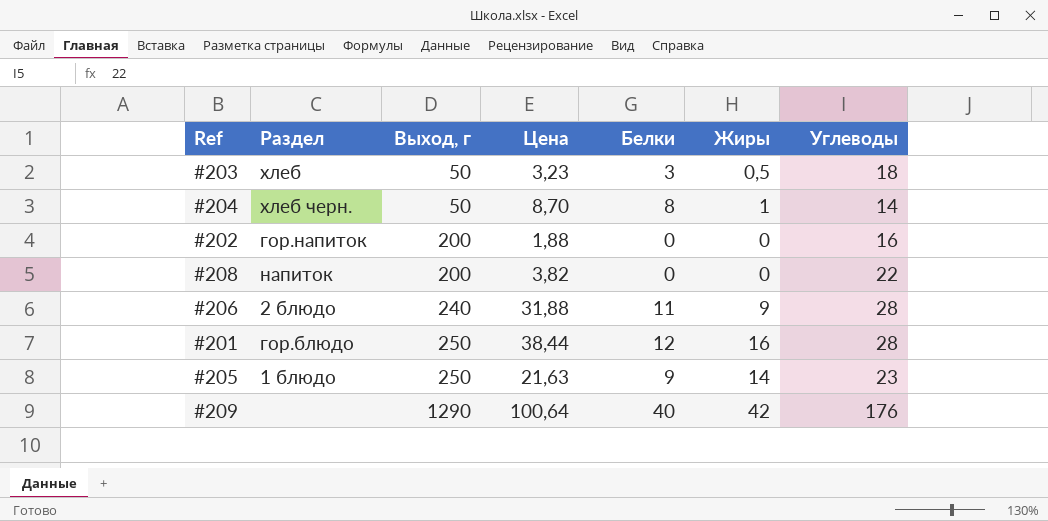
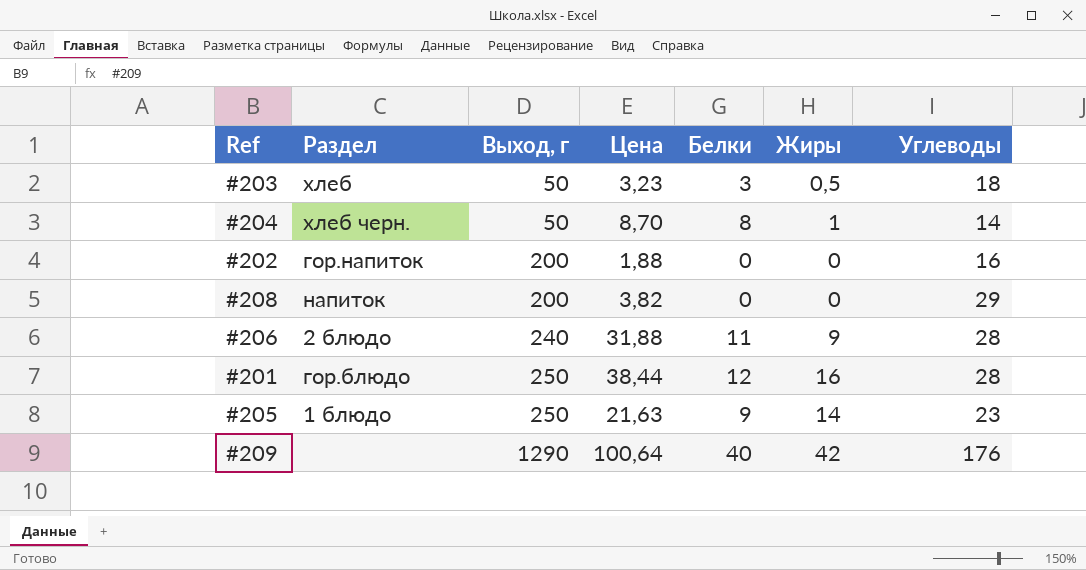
#208 | Углеводы: 22 -> 29

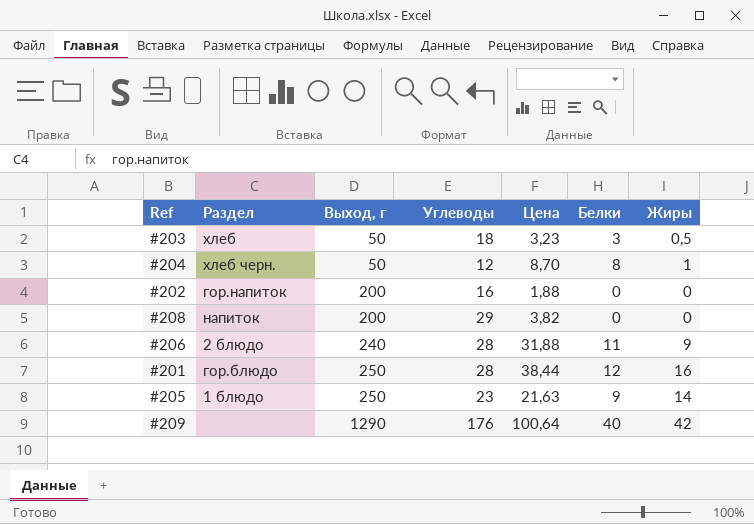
column Углеводы | position: 7 -> 4
#204 | Углеводы: 14 -> 12

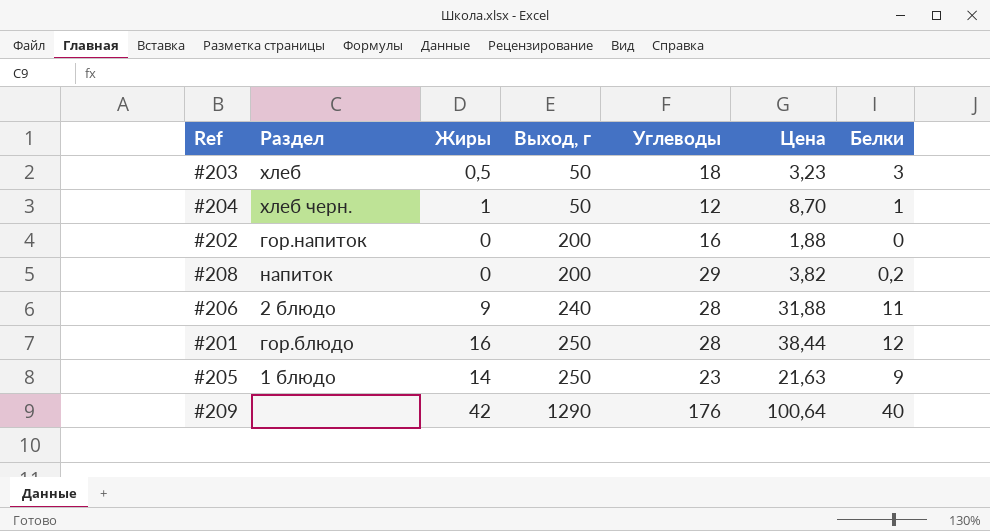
column Жиры | position: 7 -> 3
#204 | Белки: 8 -> 1
#208 | Белки: 0 -> 0,2

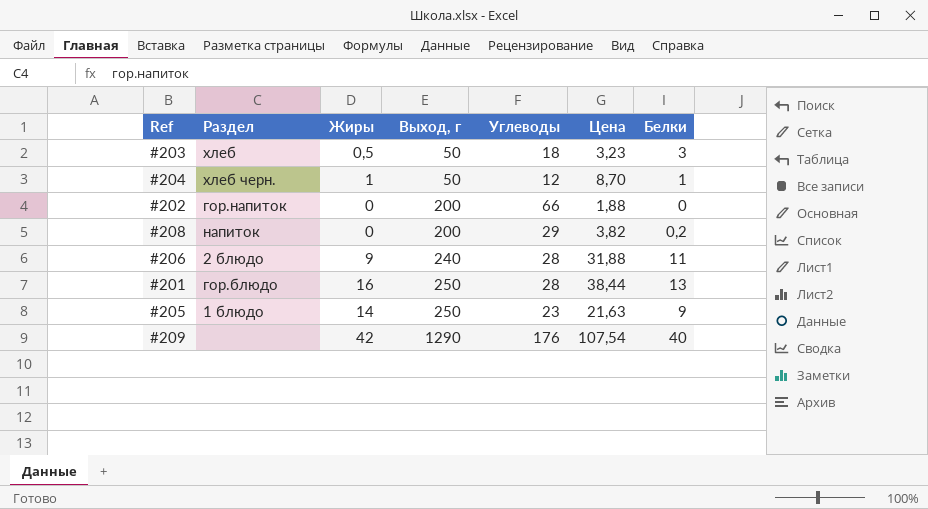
#202 | Углеводы: 16 -> 66
#201 | Белки: 12 -> 13
#209 | Цена: 100,64 -> 107,54

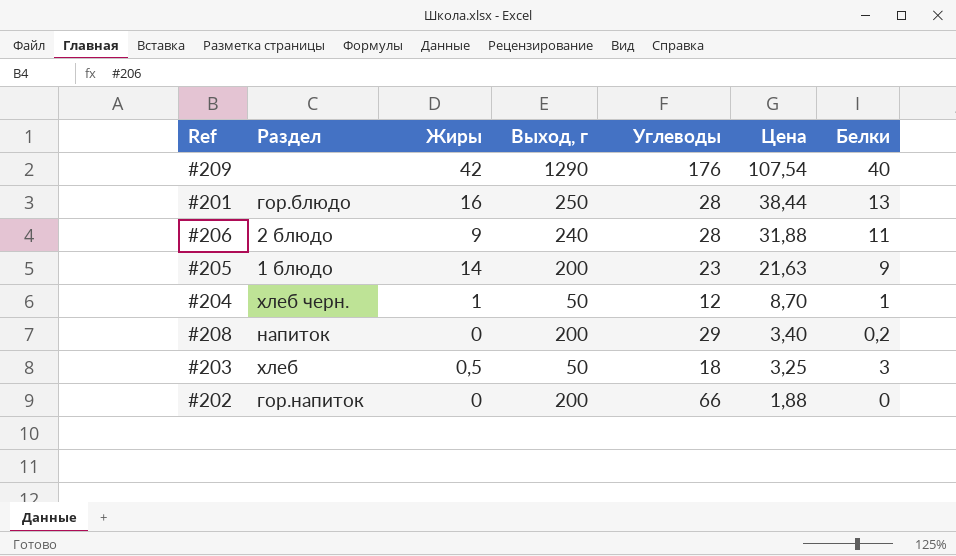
row order: Выход, г ascending -> Цена descending
#205 | Выход, г: 250 -> 200
#208 | Цена: 3,82 -> 3,40
#203 | Цена: 3,23 -> 3,25

